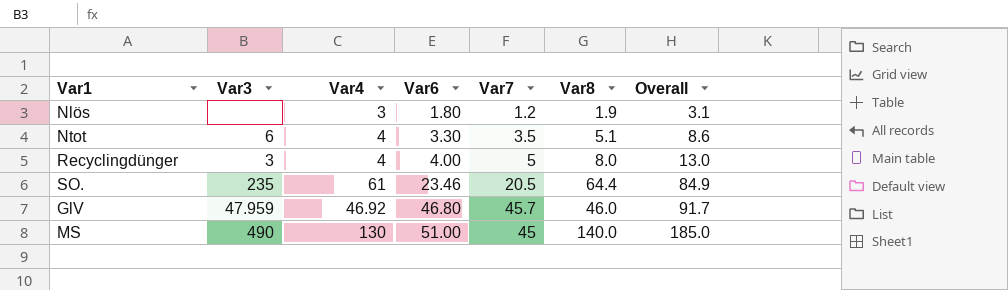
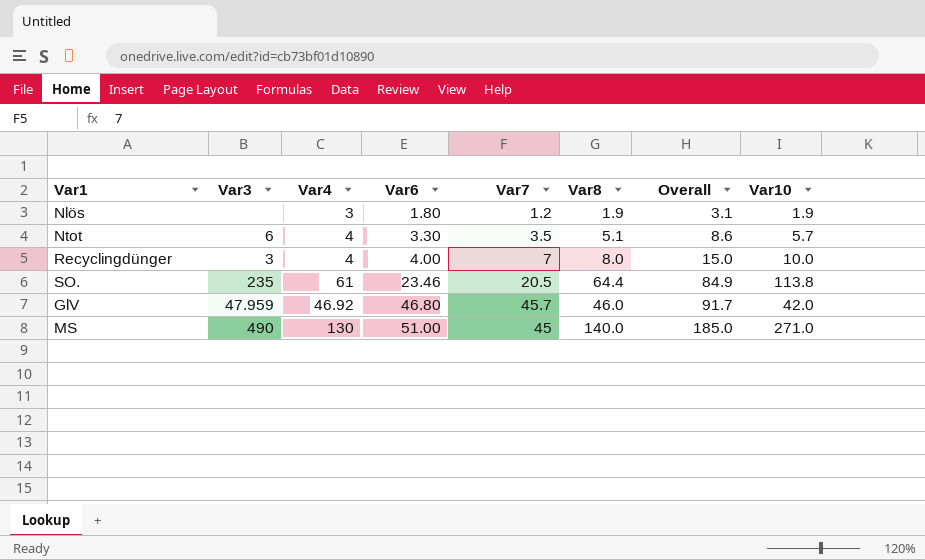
column Var10 | position: none -> 8
Recyclingdünger | Var7: 5 -> 7
Recyclingdünger | Overall: 13.0 -> 15.0

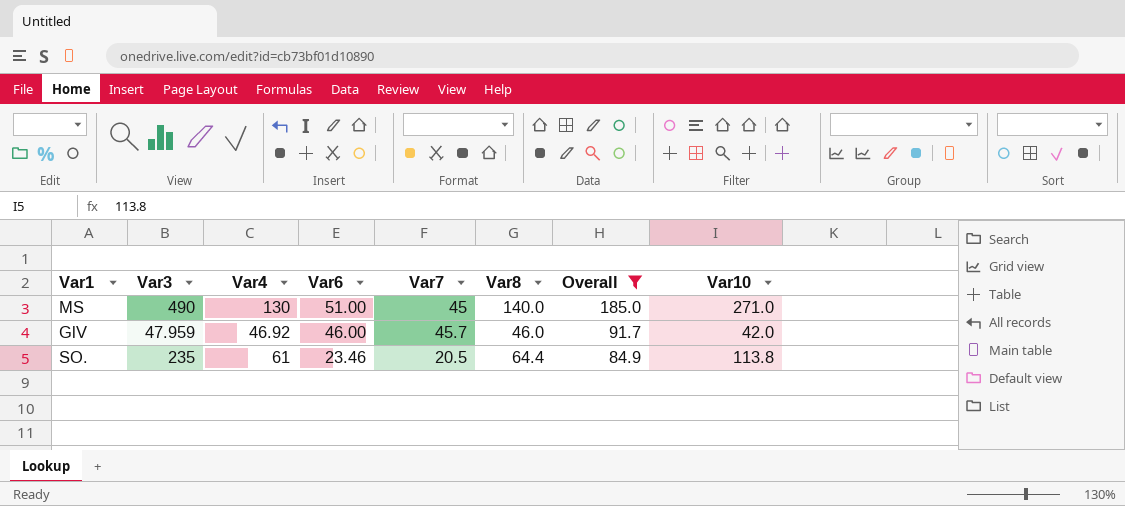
filter: none -> Overall >= 84.9
row order: Var6 ascending -> Var6 descending
GlV | Var6: 46.80 -> 46.00

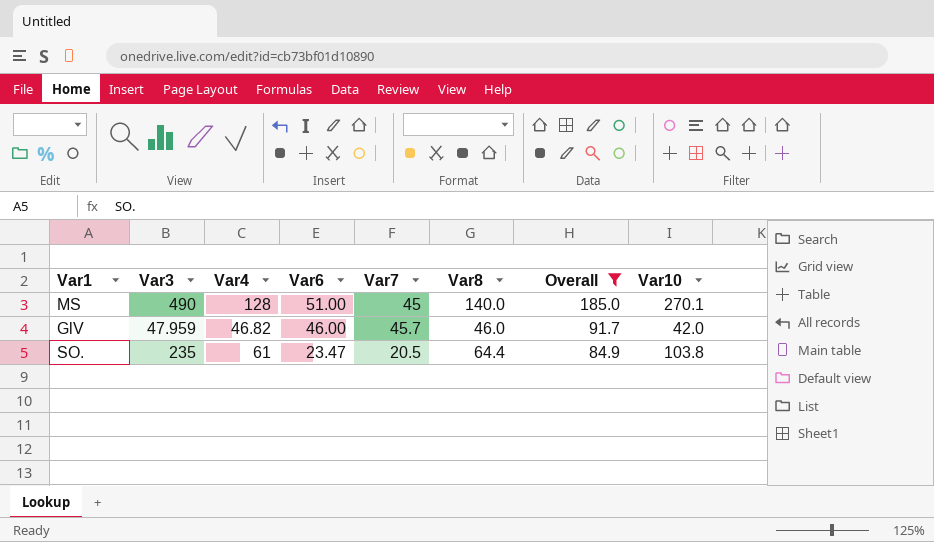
MS | Var4: 130 -> 128
MS | Var10: 271.0 -> 270.1
GlV | Var4: 46.92 -> 46.82
SO. | Var6: 23.46 -> 23.47
SO. | Var10: 113.8 -> 103.8

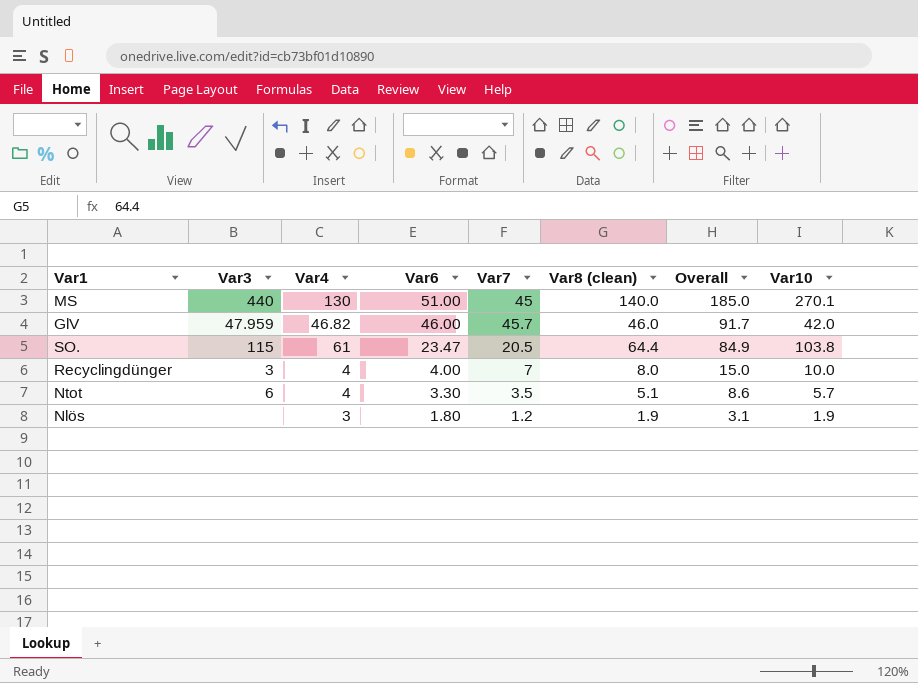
filter: Overall >= 84.9 -> none
column name: Var8 -> Var8 (clean)
MS | Var3: 490 -> 440
MS | Var4: 128 -> 130
SO. | Var3: 235 -> 115

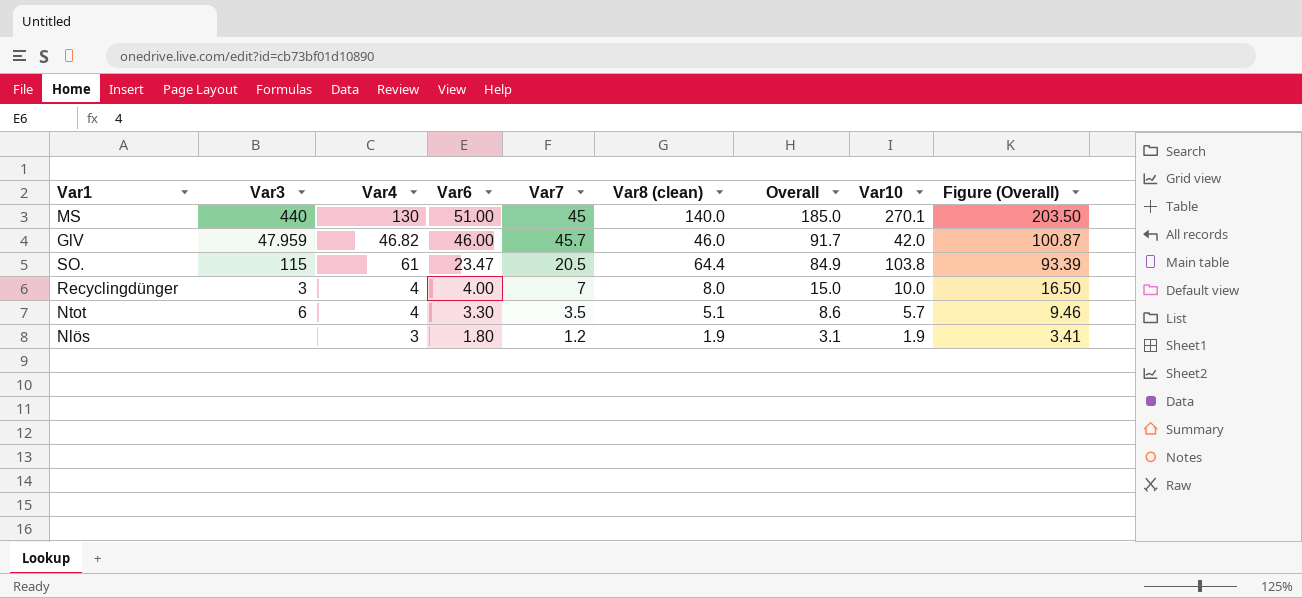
column Figure (Overall) | formula: none -> [Overall] * 1.1

